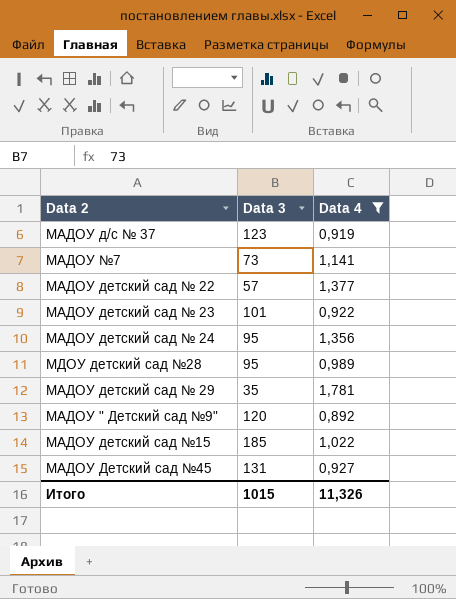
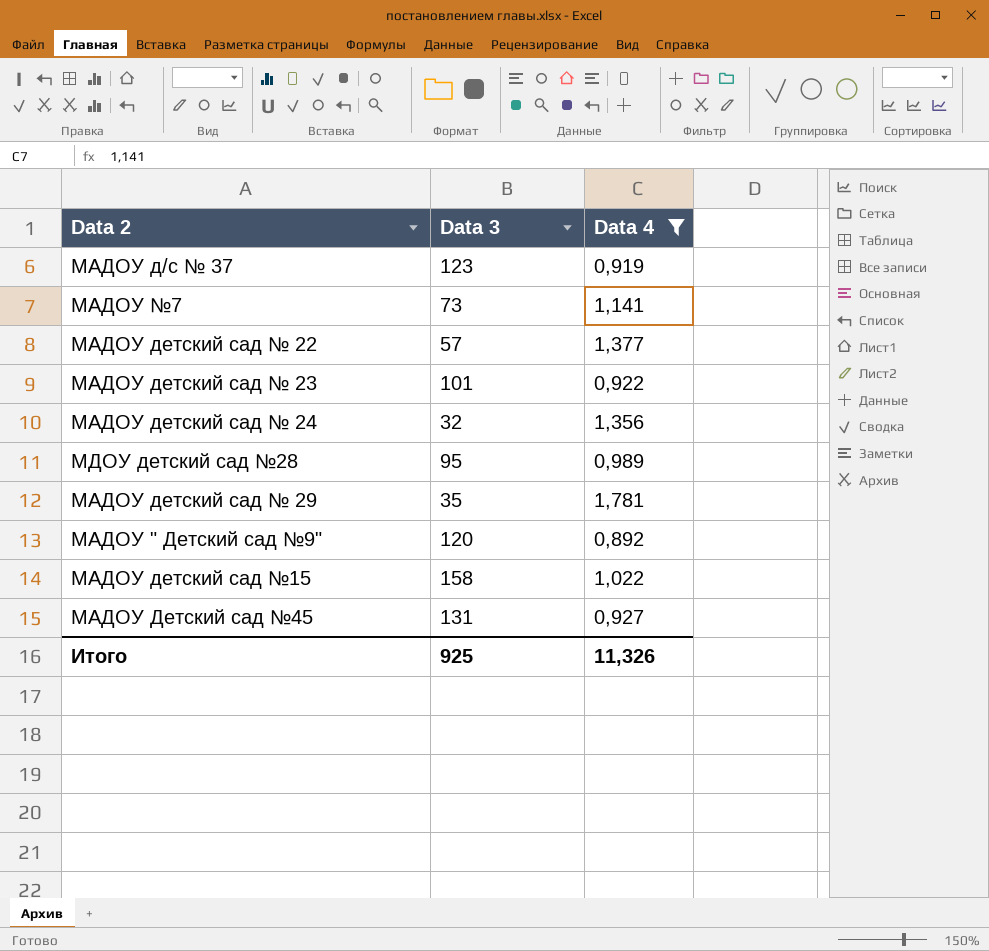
МАДОУ детский сад № 24 | Data 3: 95 -> 32
МАДОУ детский сад №15 | Data 3: 185 -> 158
Итого | Data 3: 1015 -> 925

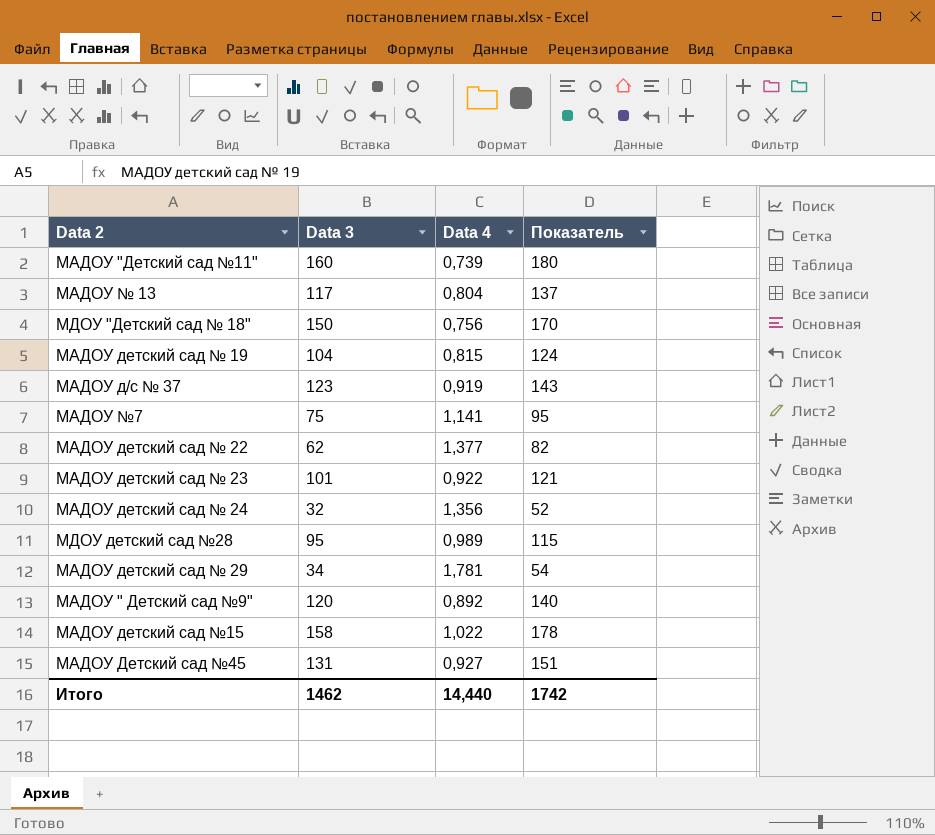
filter: Data 4 >= 0,892 -> none
column Показатель | formula: none -> [Data 3] + 20
МАДОУ №7 | Data 3: 73 -> 75
МАДОУ детский сад № 22 | Data 3: 57 -> 62
МАДОУ детский сад № 29 | Data 3: 35 -> 34
Итого | Data 3: 925 -> 1462
Итого | Data 4: 11,326 -> 14,440

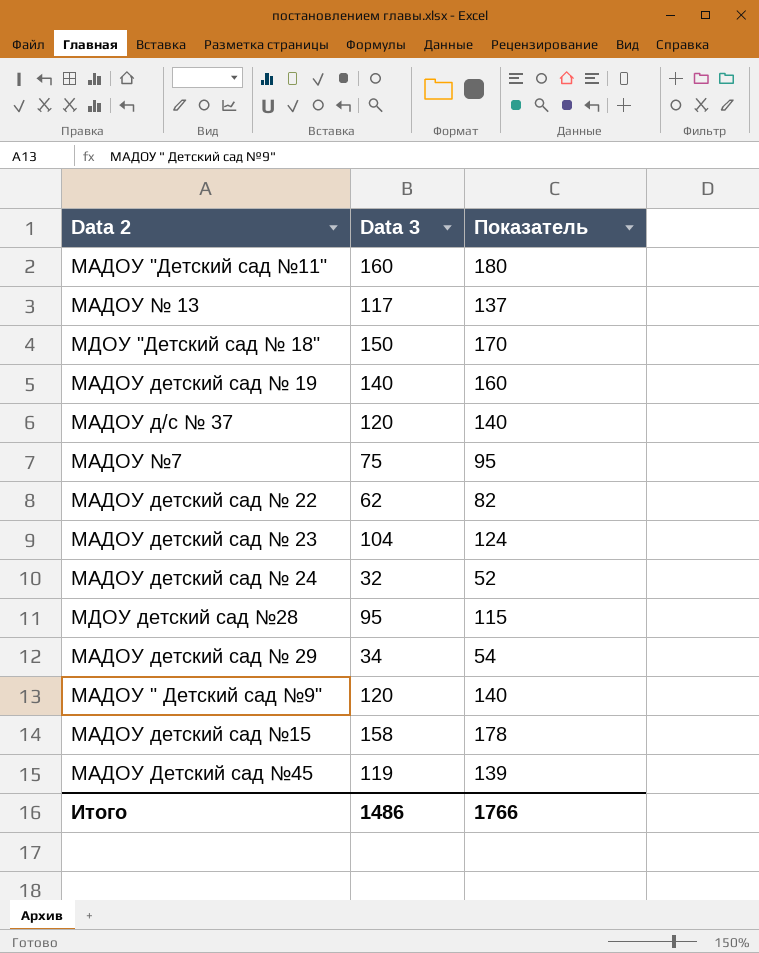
column Data 4 | position: 3 -> none
МАДОУ детский сад № 19 | Data 3: 104 -> 140
МАДОУ детский сад № 19 | Показатель: 124 -> 160
МАДОУ д/с № 37 | Data 3: 123 -> 120
МАДОУ д/с № 37 | Показатель: 143 -> 140
МАДОУ детский сад № 23 | Data 3: 101 -> 104
МАДОУ детский сад № 23 | Показатель: 121 -> 124
МАДОУ Детский сад №45 | Data 3: 131 -> 119
МАДОУ Детский сад №45 | Показатель: 151 -> 139
Итого | Data 3: 1462 -> 1486
Итого | Показатель: 1742 -> 1766

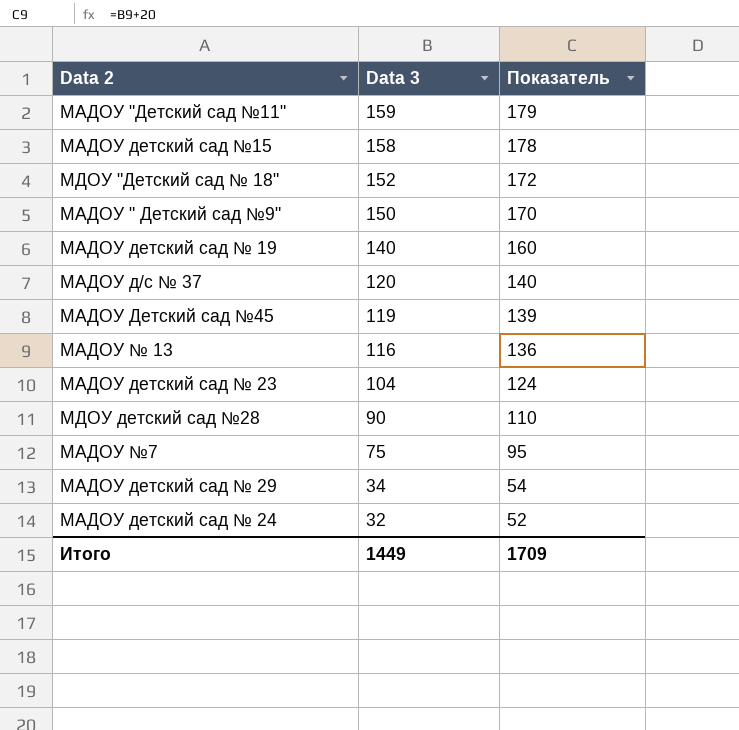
row order: none -> Data 3 descending
row МАДОУ детский сад № 22: 62 | 82 -> none
МАДОУ "Детский сад №11" | Data 3: 160 -> 159
МАДОУ "Детский сад №11" | Показатель: 180 -> 179
МДОУ "Детский сад № 18" | Data 3: 150 -> 152
МДОУ "Детский сад № 18" | Показатель: 170 -> 172
МАДОУ " Детский сад №9" | Data 3: 120 -> 150
МАДОУ " Детский сад №9" | Показатель: 140 -> 170
МАДОУ № 13 | Data 3: 117 -> 116
МАДОУ № 13 | Показатель: 137 -> 136
МДОУ детский сад №28 | Data 3: 95 -> 90
МДОУ детский сад №28 | Показатель: 115 -> 110
Итого | Data 3: 1486 -> 1449
Итого | Показатель: 1766 -> 1709

